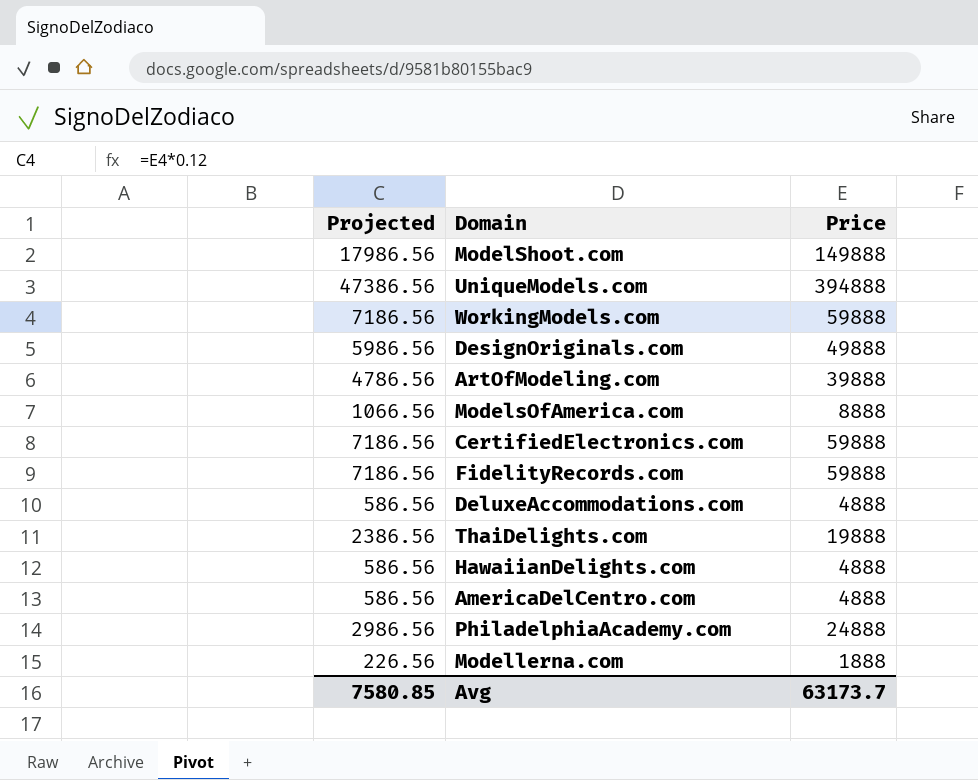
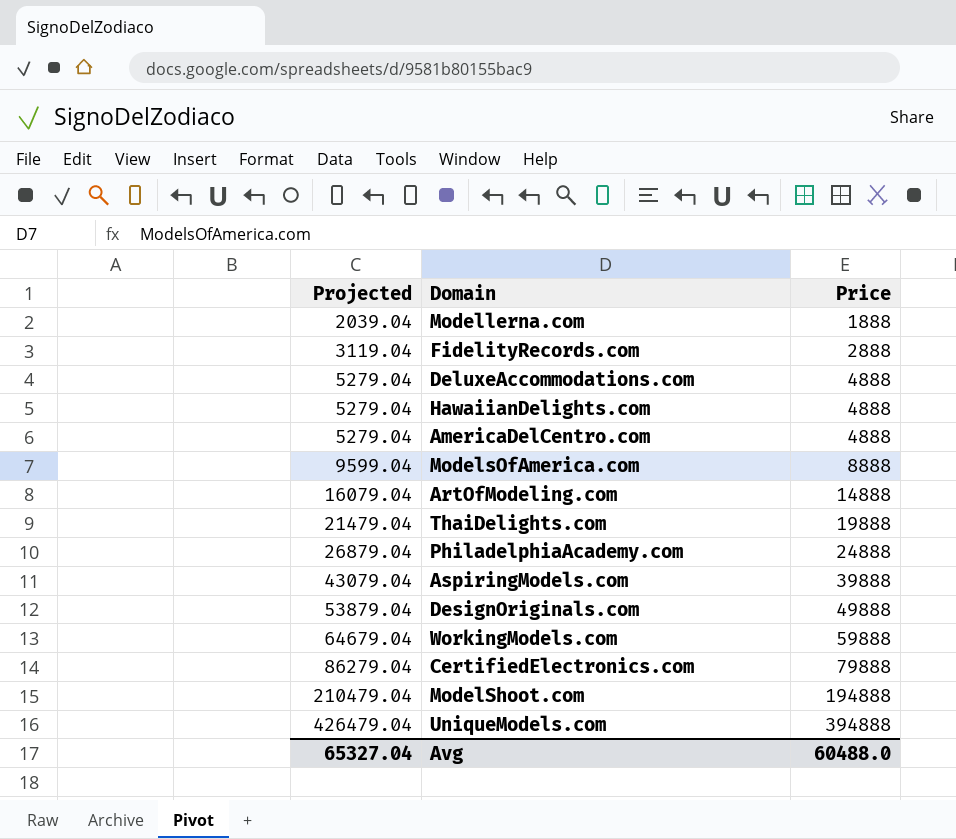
row order: none -> Projected ascending
column Projected | formula: [Price] * 0.12 -> [Price] * 1.08
FidelityRecords.com | Price: 59888 -> 2888
ArtOfModeling.com | Price: 39888 -> 14888
row AspiringModels.com: none -> 43079.04 | 39888
CertifiedElectronics.com | Price: 59888 -> 79888
ModelShoot.com | Price: 149888 -> 194888
Avg | Projected: 7580.85 -> 65327.04
Avg | Price: 63173.7 -> 60488.0

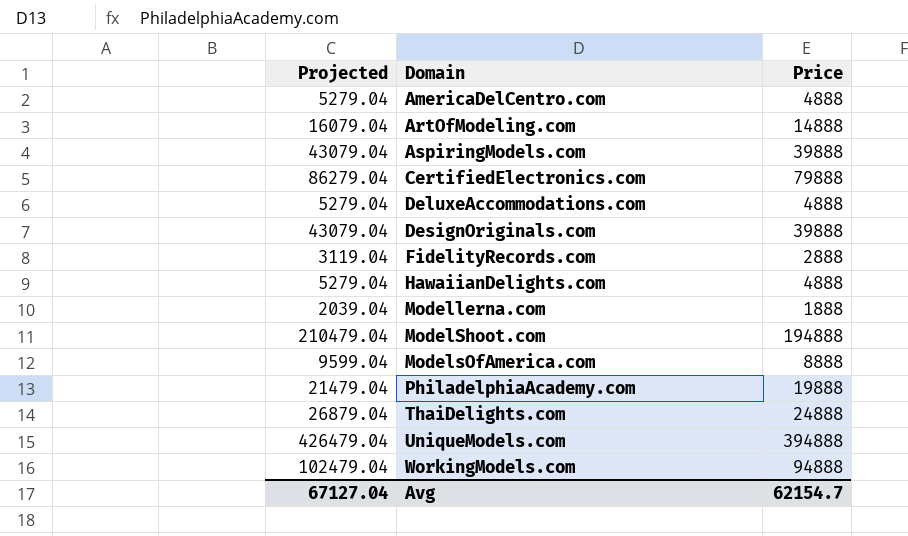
row order: Projected ascending -> Domain ascending
DesignOriginals.com | Projected: 53879.04 -> 43079.04
DesignOriginals.com | Price: 49888 -> 39888
PhiladelphiaAcademy.com | Projected: 26879.04 -> 21479.04
PhiladelphiaAcademy.com | Price: 24888 -> 19888
ThaiDelights.com | Projected: 21479.04 -> 26879.04
ThaiDelights.com | Price: 19888 -> 24888
WorkingModels.com | Projected: 64679.04 -> 102479.04
WorkingModels.com | Price: 59888 -> 94888
Avg | Projected: 65327.04 -> 67127.04
Avg | Price: 60488.0 -> 62154.7

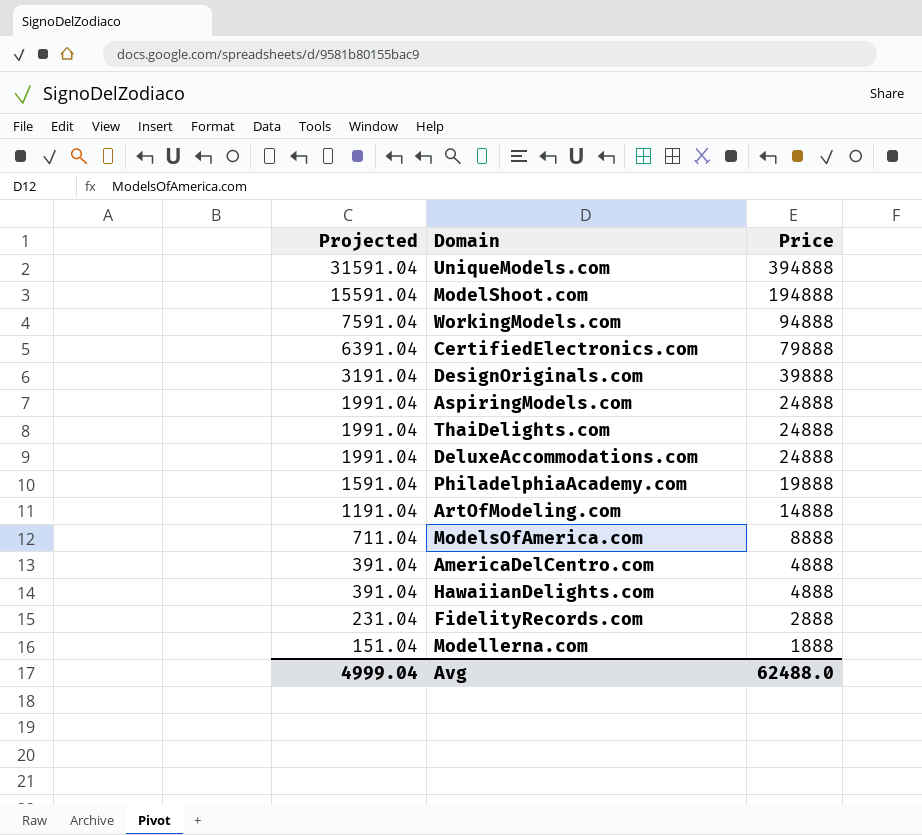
row order: Domain ascending -> Projected descending
column Projected | formula: [Price] * 1.08 -> [Price] * 0.08
AspiringModels.com | Price: 39888 -> 24888
DeluxeAccommodations.com | Price: 4888 -> 24888
Avg | Projected: 67127.04 -> 4999.04
Avg | Price: 62154.7 -> 62488.0

